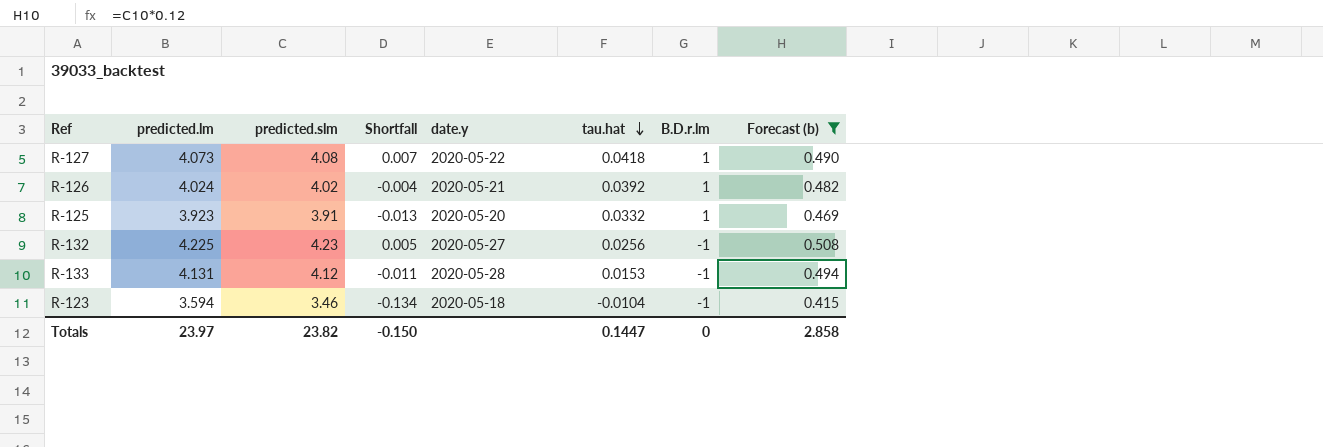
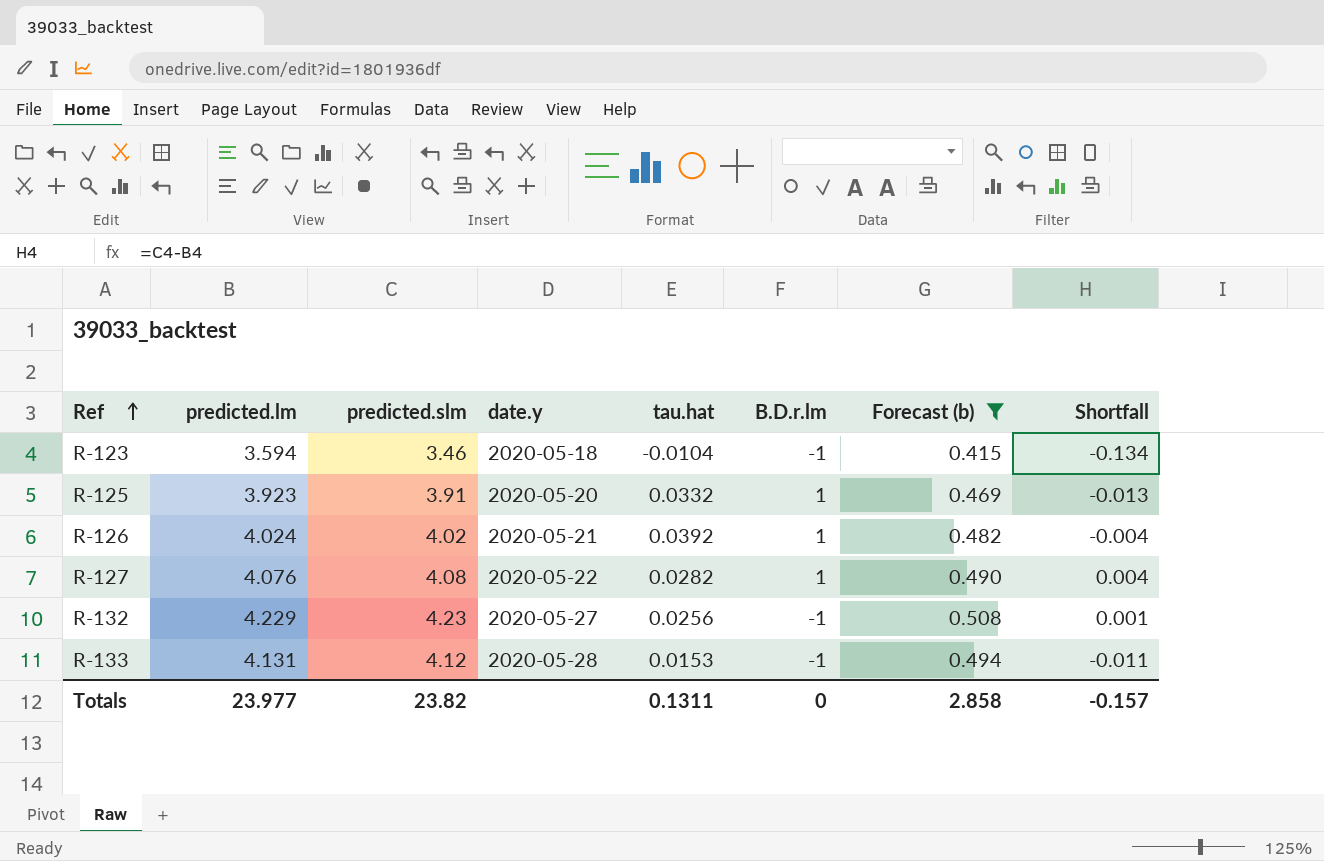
row order: tau.hat descending -> Ref ascending
column Shortfall | position: 4 -> 8
R-127 | predicted.lm: 4.073 -> 4.076
R-127 | tau.hat: 0.0418 -> 0.0282
R-127 | Shortfall: 0.007 -> 0.004
R-132 | predicted.lm: 4.225 -> 4.229
R-132 | Shortfall: 0.005 -> 0.001
Totals | predicted.lm: 23.97 -> 23.977
Totals | tau.hat: 0.1447 -> 0.1311
Totals | Shortfall: -0.150 -> -0.157

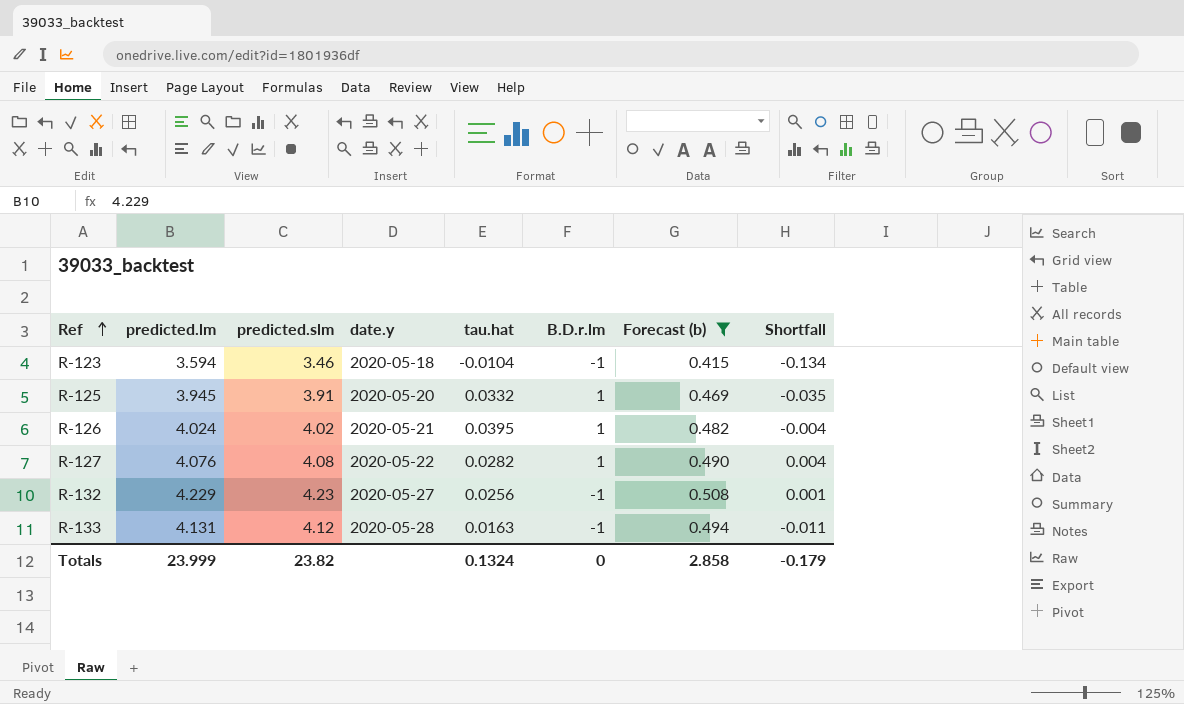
R-125 | predicted.lm: 3.923 -> 3.945
R-125 | Shortfall: -0.013 -> -0.035
R-126 | tau.hat: 0.0392 -> 0.0395
R-133 | tau.hat: 0.0153 -> 0.0163
Totals | predicted.lm: 23.977 -> 23.999
Totals | tau.hat: 0.1311 -> 0.1324
Totals | Shortfall: -0.157 -> -0.179

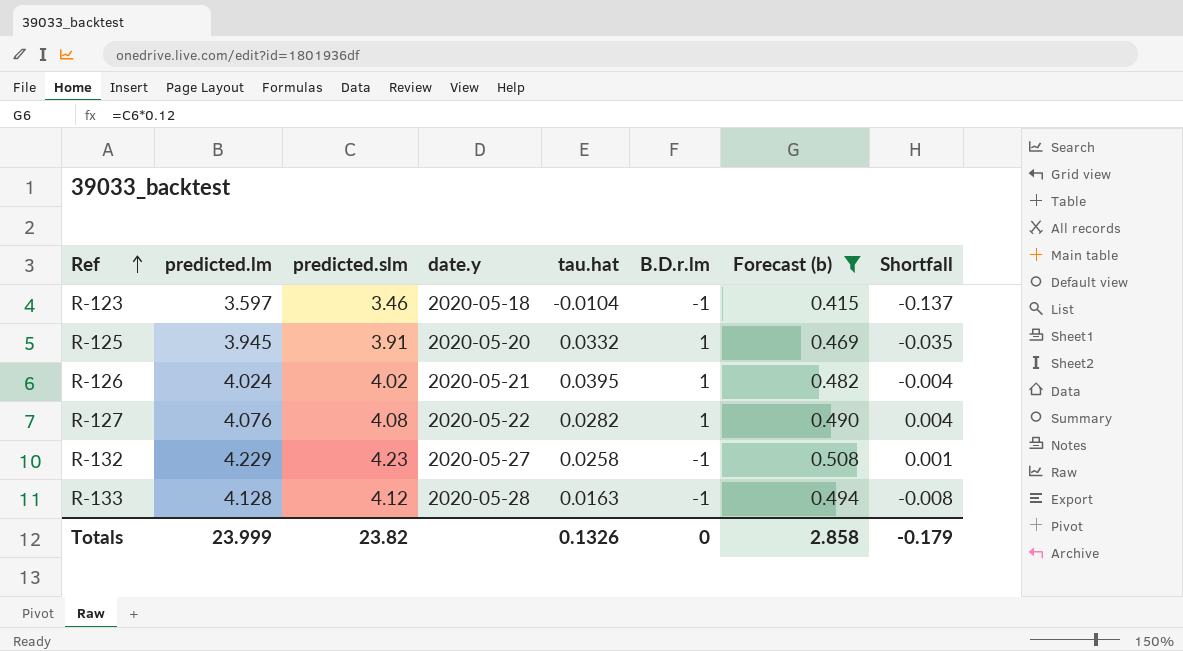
R-123 | predicted.lm: 3.594 -> 3.597
R-123 | Shortfall: -0.134 -> -0.137
R-132 | tau.hat: 0.0256 -> 0.0258
R-133 | predicted.lm: 4.131 -> 4.128
R-133 | Shortfall: -0.011 -> -0.008
Totals | tau.hat: 0.1324 -> 0.1326

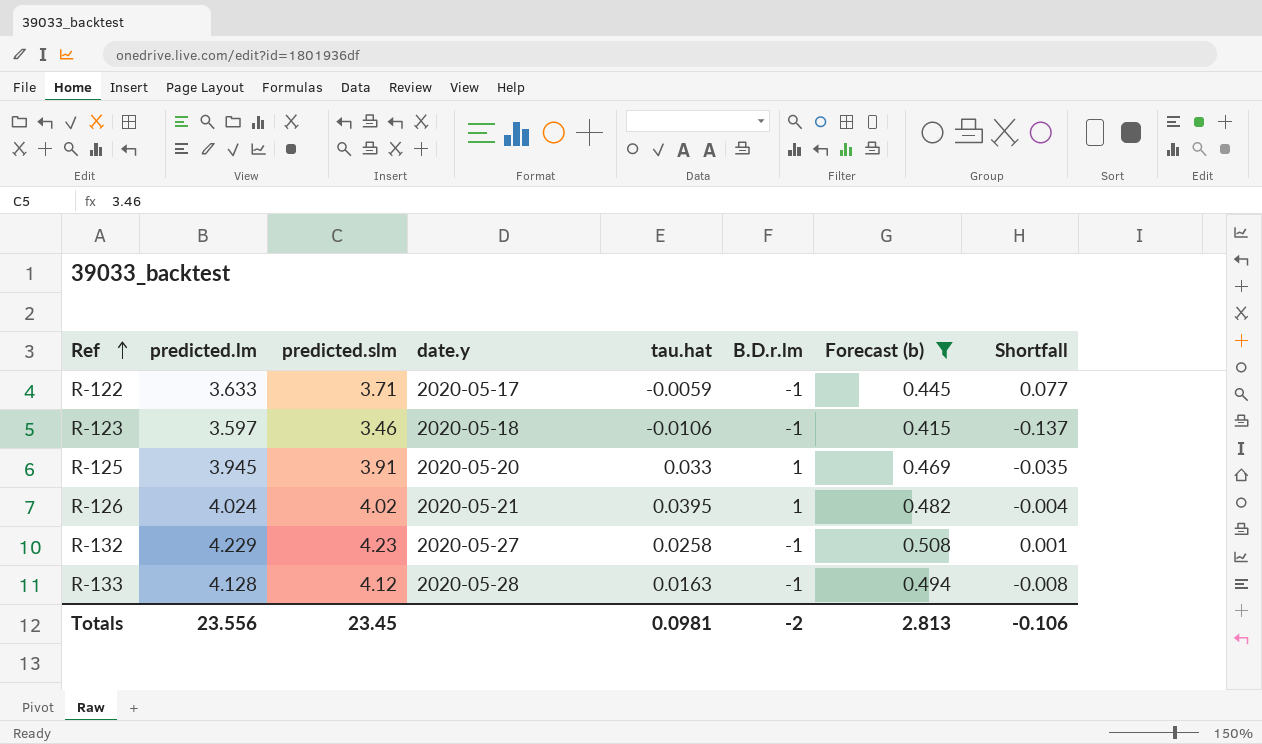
row R-127: 4.076 | 4.08 | 2020-05-22 | 0.0282 | 1 | 0.490 | 0.004 -> none
row R-122: none -> 3.633 | 3.71 | 2020-05-17 | -0.0059 | -1 | 0.445 | 0.077
R-123 | tau.hat: -0.0104 -> -0.0106
R-125 | tau.hat: 0.0332 -> 0.033
Totals | predicted.lm: 23.999 -> 23.556
Totals | predicted.slm: 23.82 -> 23.45
Totals | tau.hat: 0.1326 -> 0.0981
Totals | B.D.r.lm: 0 -> -2
Totals | Forecast (b): 2.858 -> 2.813
Totals | Shortfall: -0.179 -> -0.106

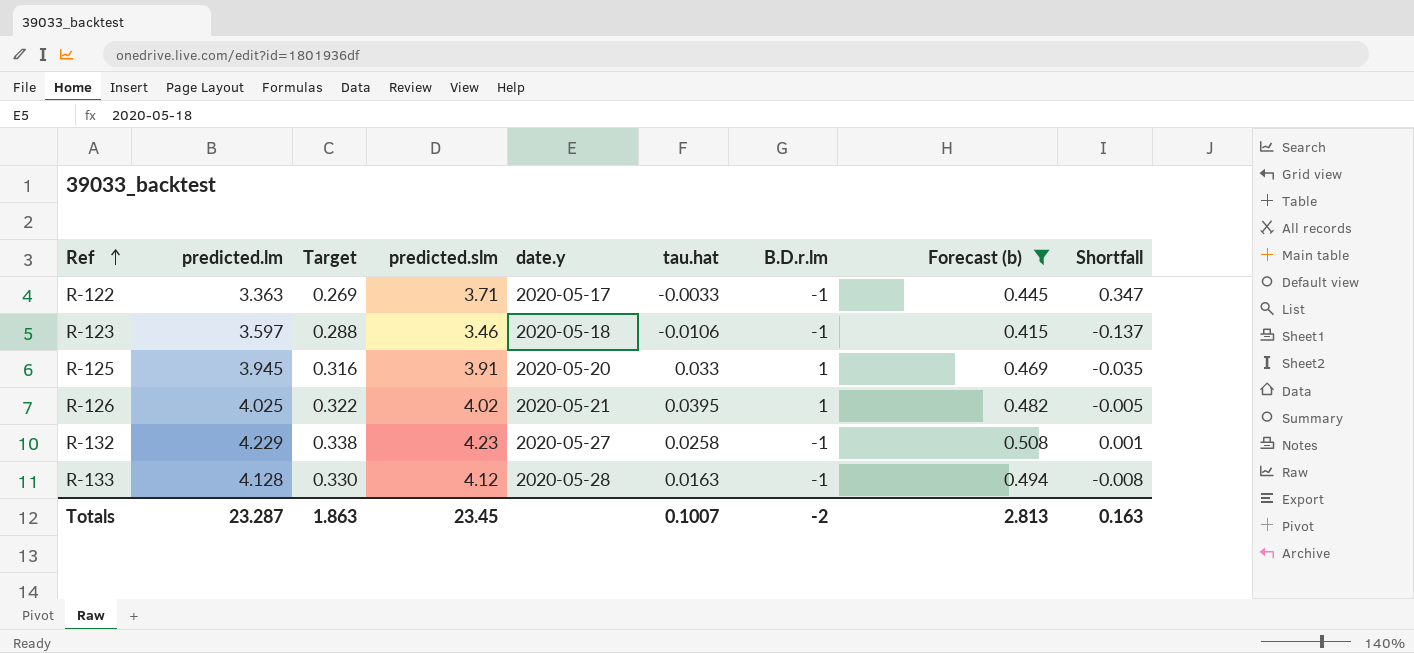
column Target | formula: none -> [predicted.lm] * 0.08
R-122 | predicted.lm: 3.633 -> 3.363
R-122 | tau.hat: -0.0059 -> -0.0033
R-122 | Shortfall: 0.077 -> 0.347
R-126 | predicted.lm: 4.024 -> 4.025
R-126 | Shortfall: -0.004 -> -0.005
Totals | predicted.lm: 23.556 -> 23.287
Totals | tau.hat: 0.0981 -> 0.1007
Totals | Shortfall: -0.106 -> 0.163

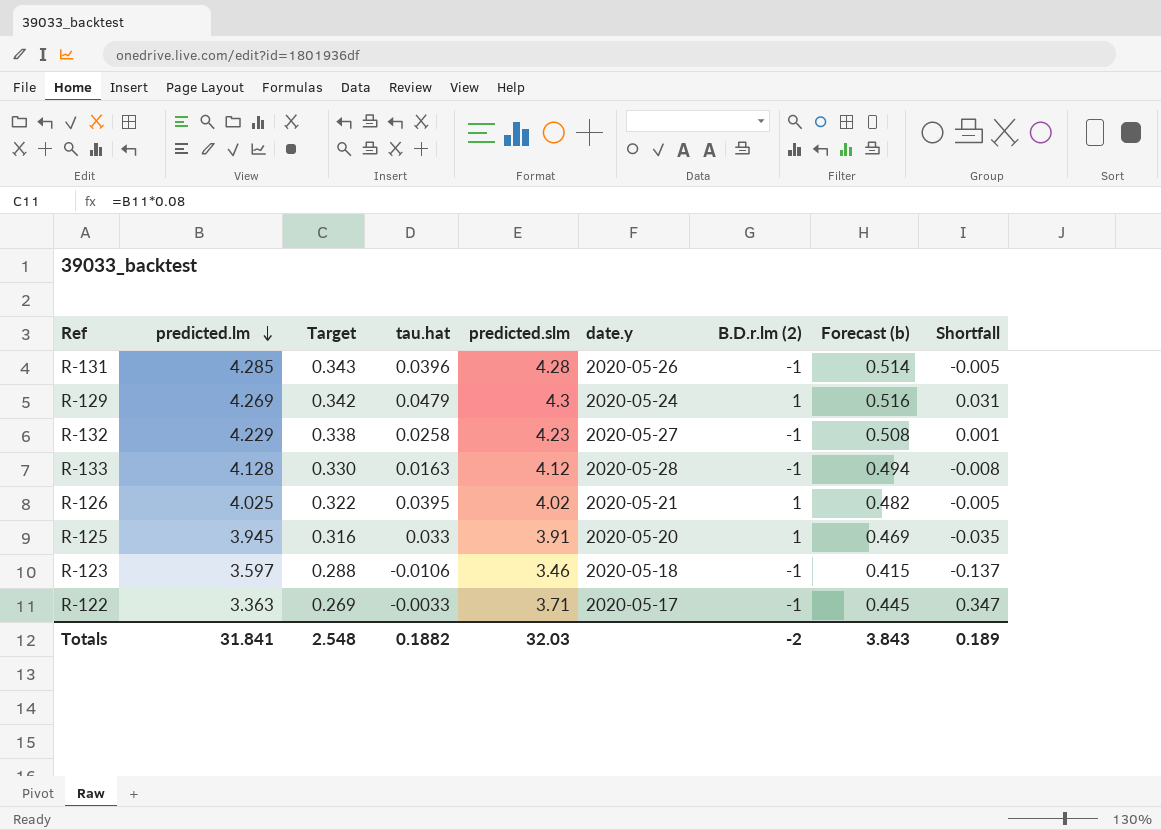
filter: Forecast (b) <= 0.508 -> none
row order: Ref ascending -> predicted.lm descending
column tau.hat | position: 6 -> 4
column name: B.D.r.lm -> B.D.r.lm (2)
Totals | predicted.lm: 23.287 -> 31.841
Totals | Target: 1.863 -> 2.548
Totals | tau.hat: 0.1007 -> 0.1882
Totals | predicted.slm: 23.45 -> 32.03
Totals | Forecast (b): 2.813 -> 3.843
Totals | Shortfall: 0.163 -> 0.189

